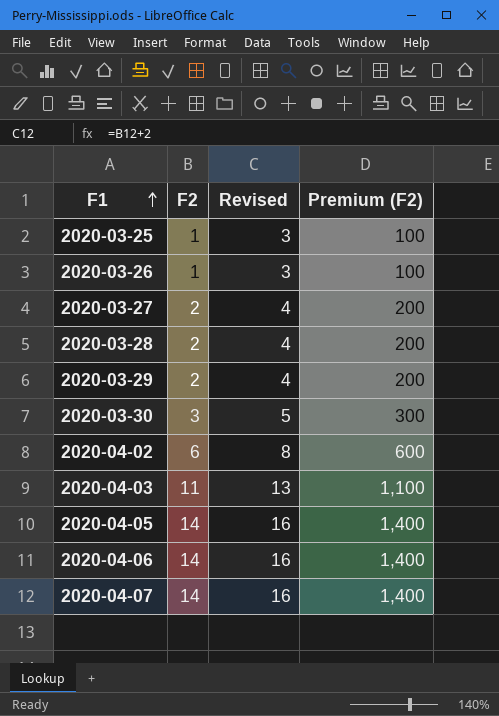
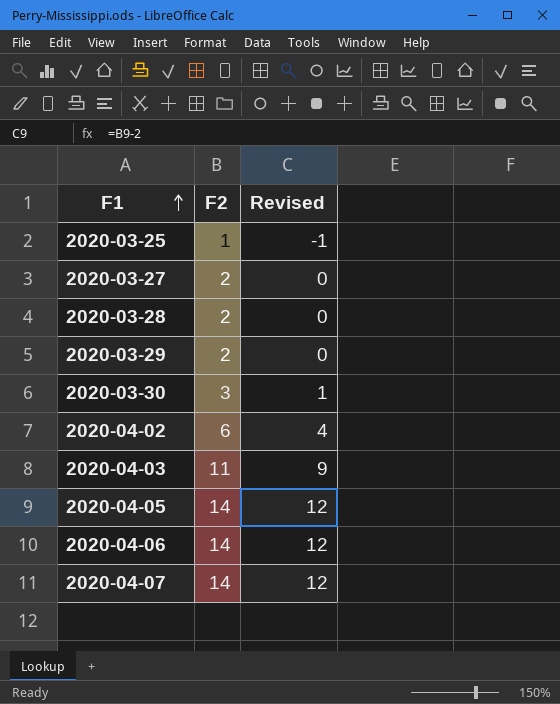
column Premium (F2) | formula: [F2] * 100 -> none
column Revised | formula: [F2] + 2 -> [F2] - 2
row 2020-03-26: 1 | 3 | 100 -> none

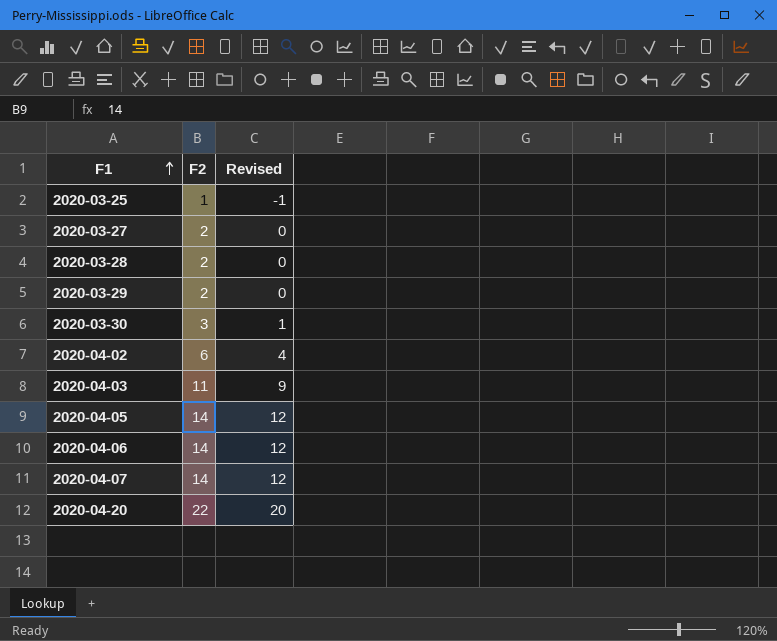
row 2020-04-20: none -> 22 | 20

